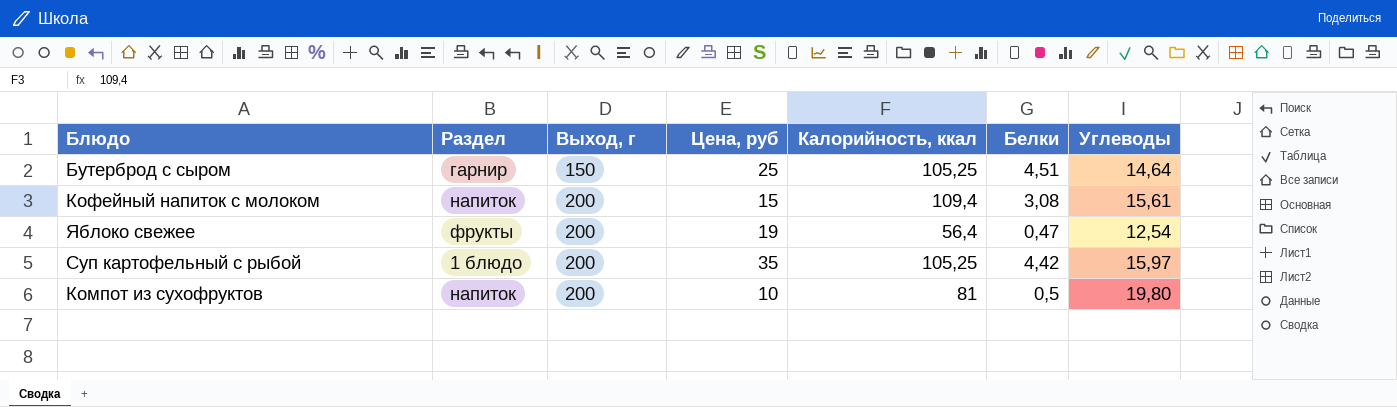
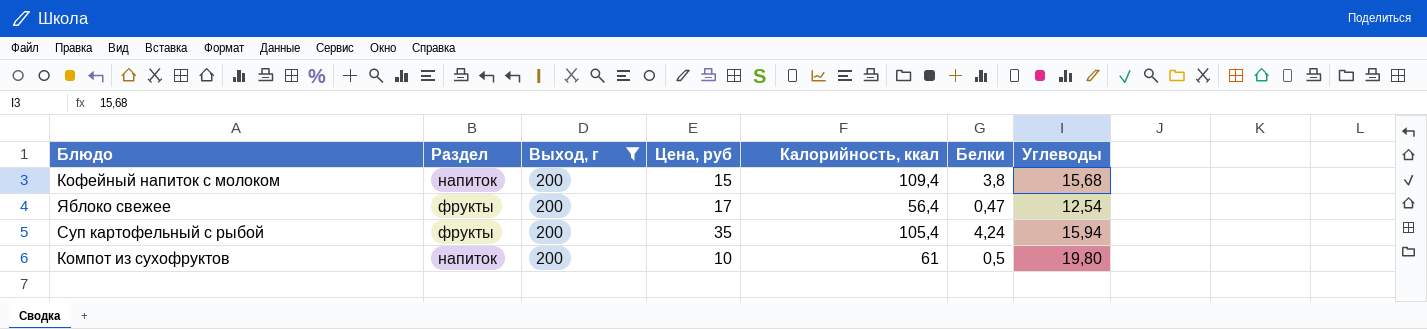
filter: none -> Выход, г = 200
Кофейный напиток с молоком | Белки: 3,08 -> 3,8
Кофейный напиток с молоком | Углеводы: 15,61 -> 15,68
Яблоко свежее | Цена, руб: 19 -> 17
Суп картофельный с рыбой | Раздел: 1 блюдо -> фрукты
Суп картофельный с рыбой | Калорийность, ккал: 105,25 -> 105,4
Суп картофельный с рыбой | Белки: 4,42 -> 4,24
Суп картофельный с рыбой | Углеводы: 15,97 -> 15,94
Компот из сухофруктов | Калорийность, ккал: 81 -> 61

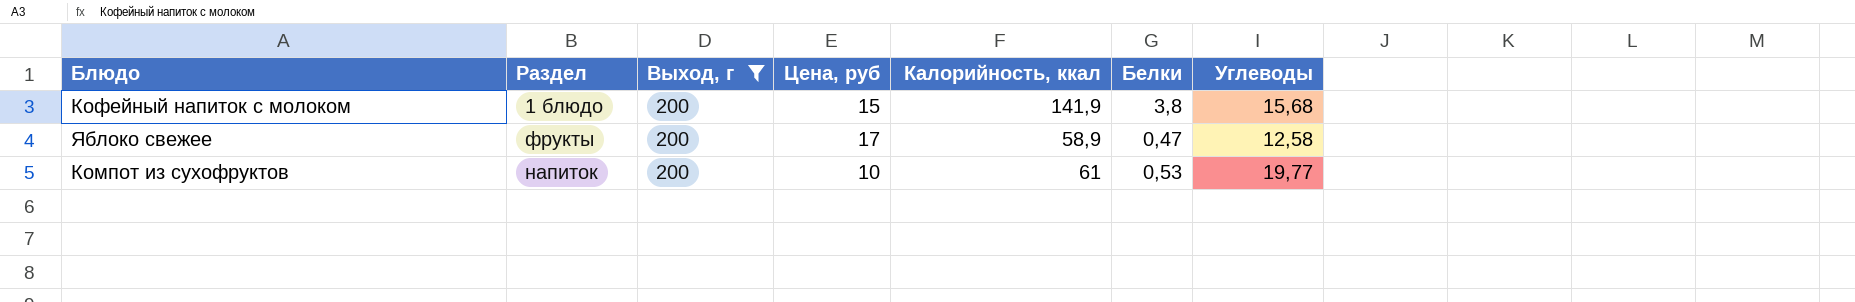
row Суп картофельный с рыбой: фрукты | 200 | 35 | 105,4 | 4,24 | 15,94 -> none
Кофейный напиток с молоком | Раздел: напиток -> 1 блюдо
Кофейный напиток с молоком | Калорийность, ккал: 109,4 -> 141,9
Яблоко свежее | Калорийность, ккал: 56,4 -> 58,9
Яблоко свежее | Углеводы: 12,54 -> 12,58
Компот из сухофруктов | Белки: 0,5 -> 0,53
Компот из сухофруктов | Углеводы: 19,80 -> 19,77

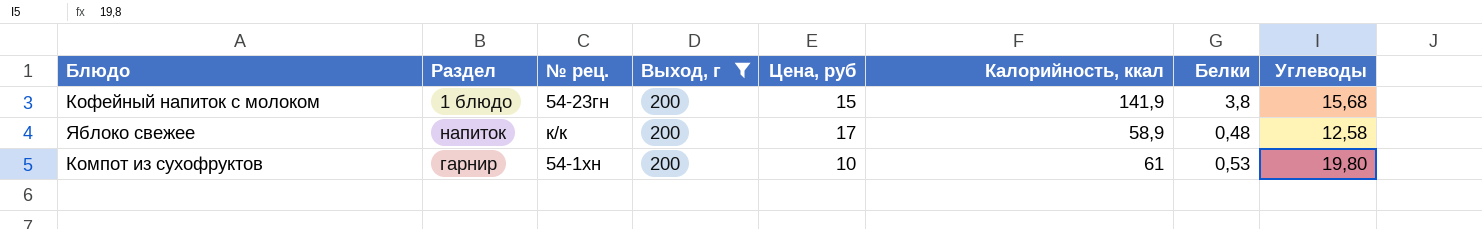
column № рец. | position: none -> 3
Яблоко свежее | Раздел: фрукты -> напиток
Яблоко свежее | Белки: 0,47 -> 0,48
Компот из сухофруктов | Раздел: напиток -> гарнир
Компот из сухофруктов | Углеводы: 19,77 -> 19,80

